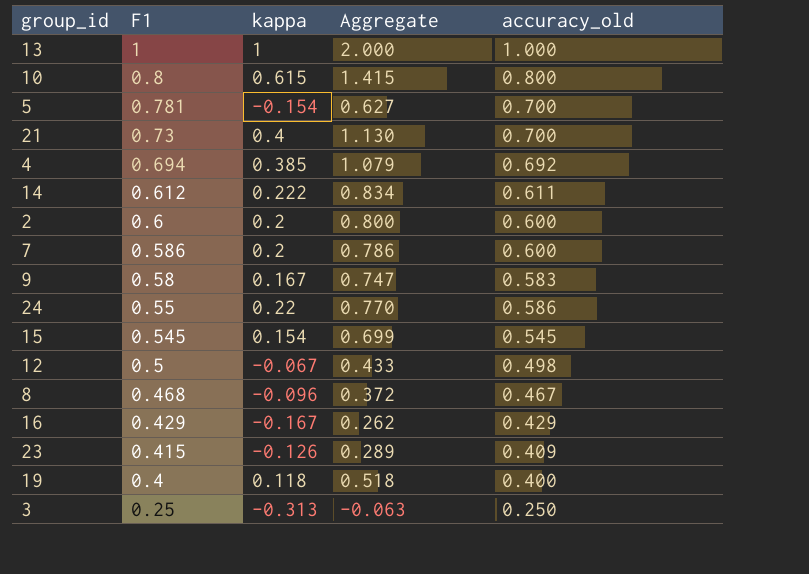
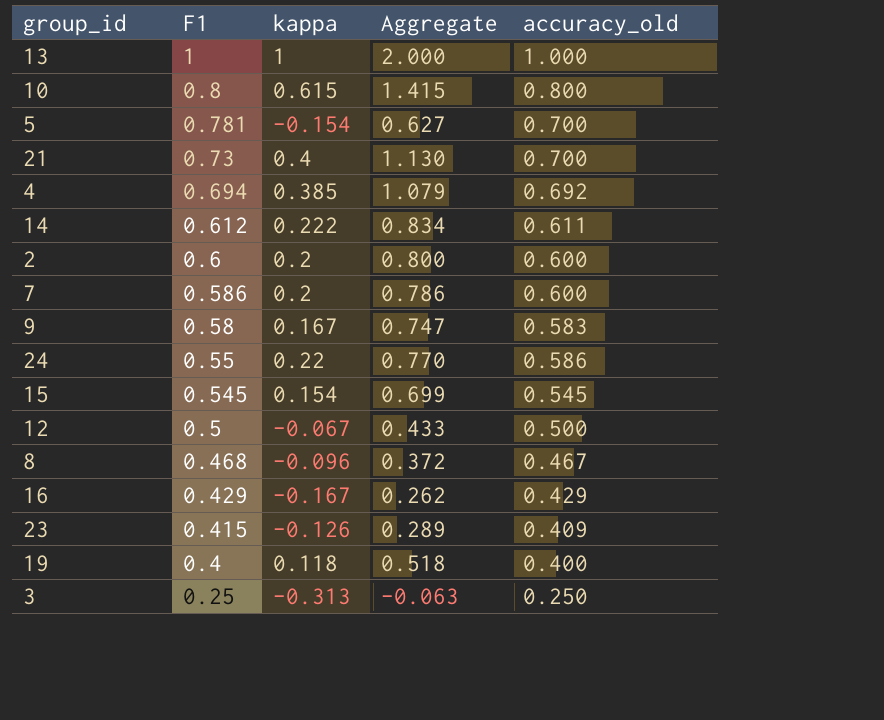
12 | accuracy_old: 0.498 -> 0.500

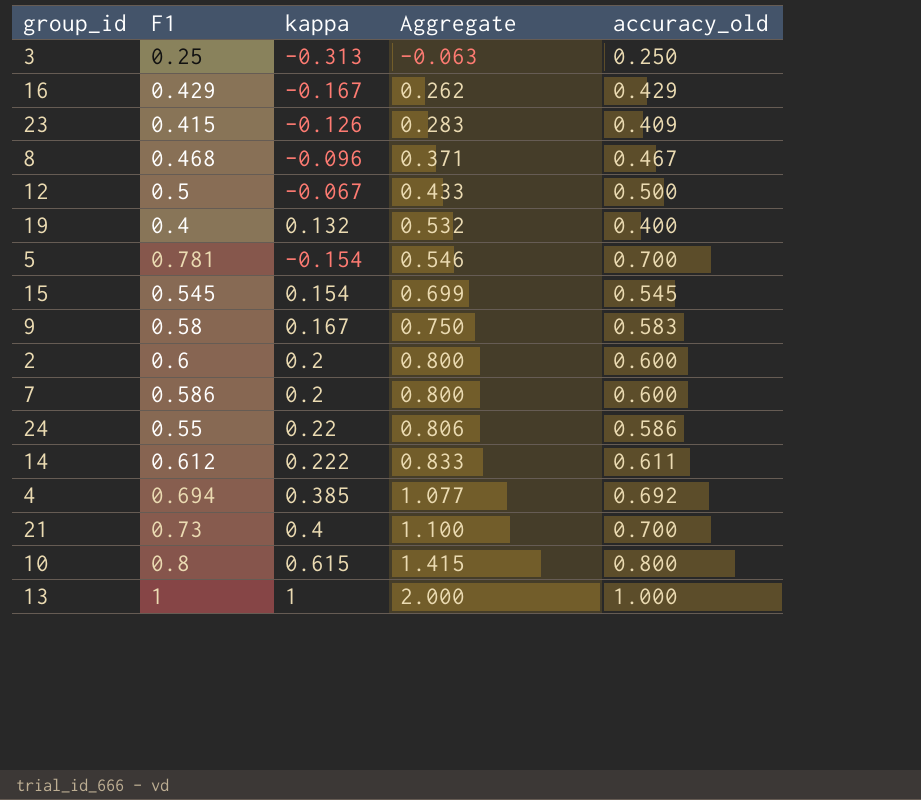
row order: F1 descending -> Aggregate ascending
column Aggregate | formula: [F1] + [kappa] -> [kappa] + [accuracy_old]
19 | kappa: 0.118 -> 0.132

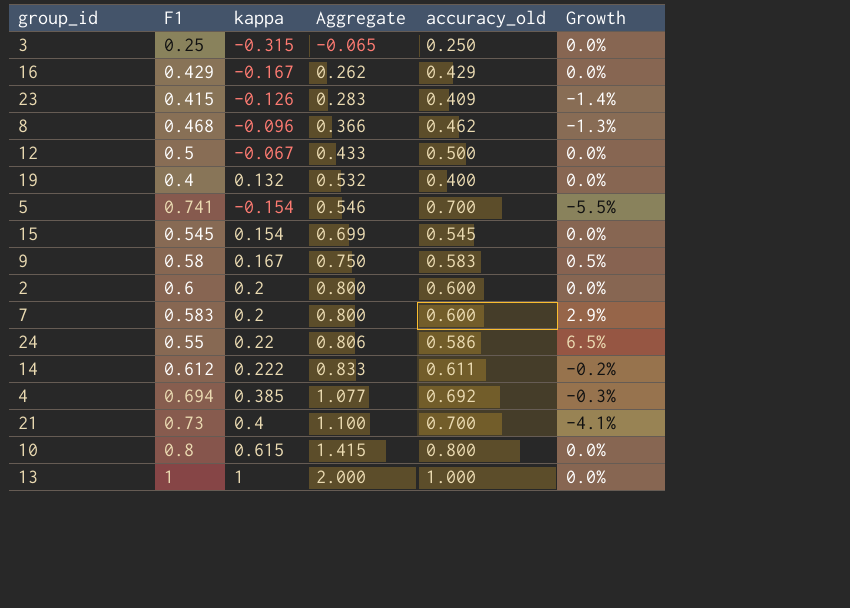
column Growth | formula: none -> ([accuracy_old] - [F1]) / [F1]
3 | kappa: -0.313 -> -0.315
3 | Aggregate: -0.063 -> -0.065
8 | Aggregate: 0.371 -> 0.366
8 | accuracy_old: 0.467 -> 0.462
5 | F1: 0.781 -> 0.741
7 | F1: 0.586 -> 0.583

